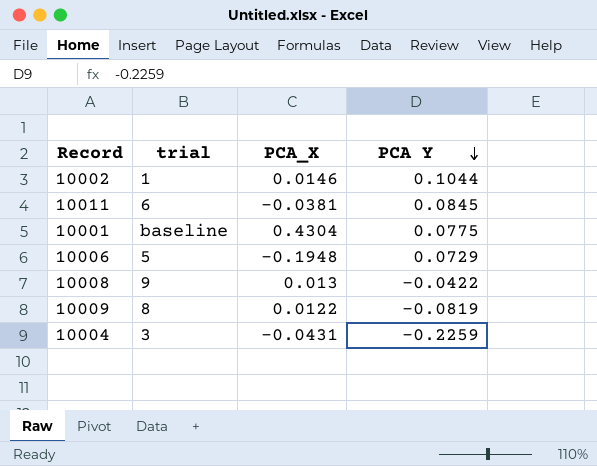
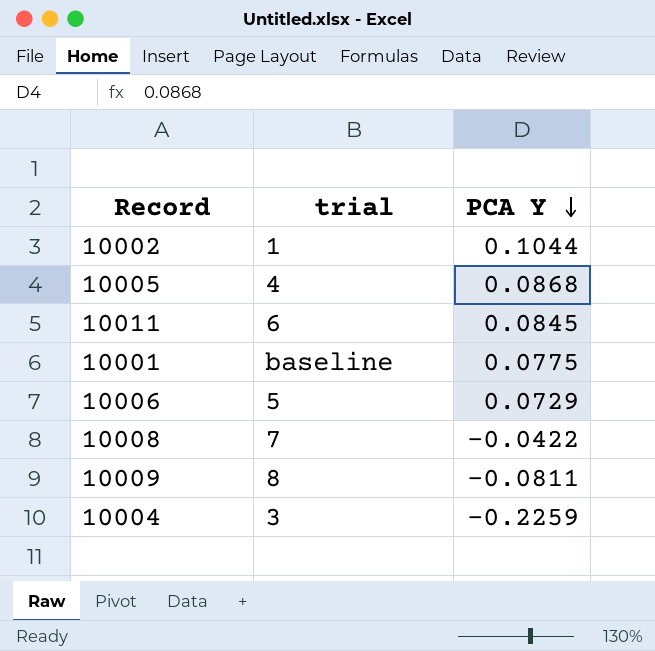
column PCA_X | position: 3 -> none
row 10005: none -> 4 | 0.0868
10008 | trial: 9 -> 7
10009 | PCA Y: -0.0819 -> -0.0811

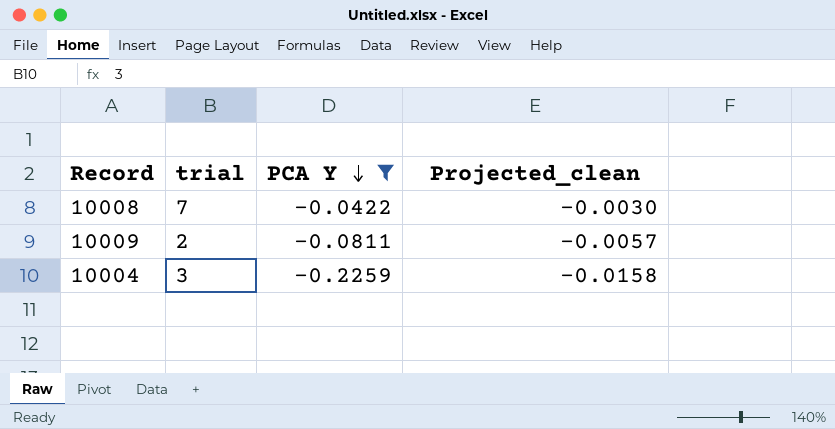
filter: none -> PCA Y <= -0.0422
column Projected_clean | formula: none -> [PCA Y] * 0.07
10009 | trial: 8 -> 2

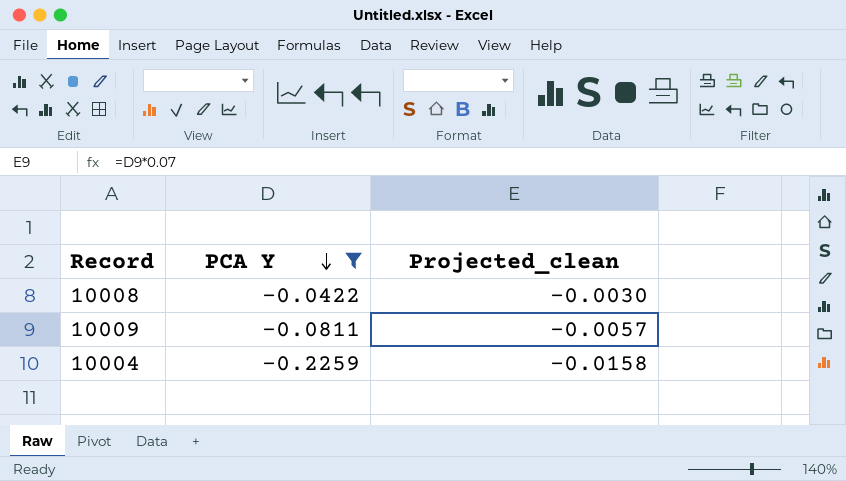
column trial | position: 2 -> none

